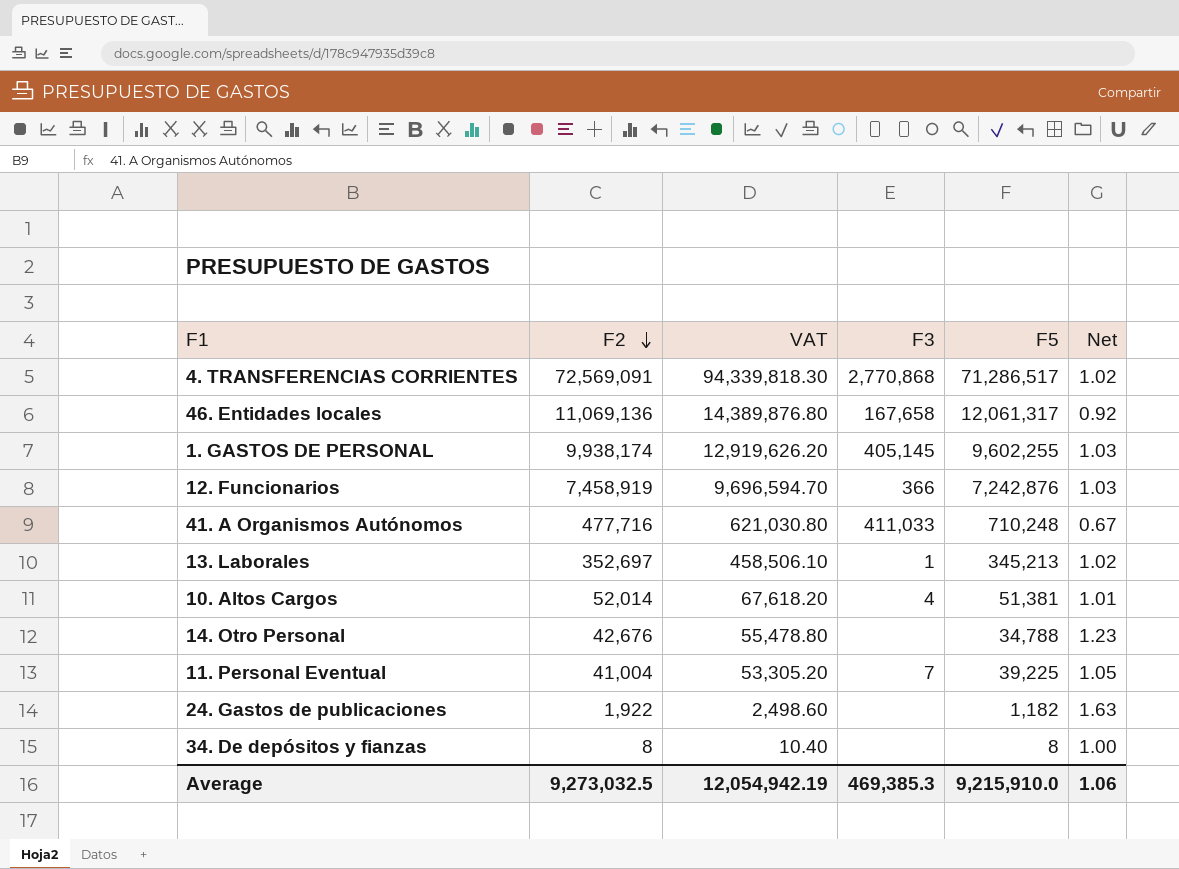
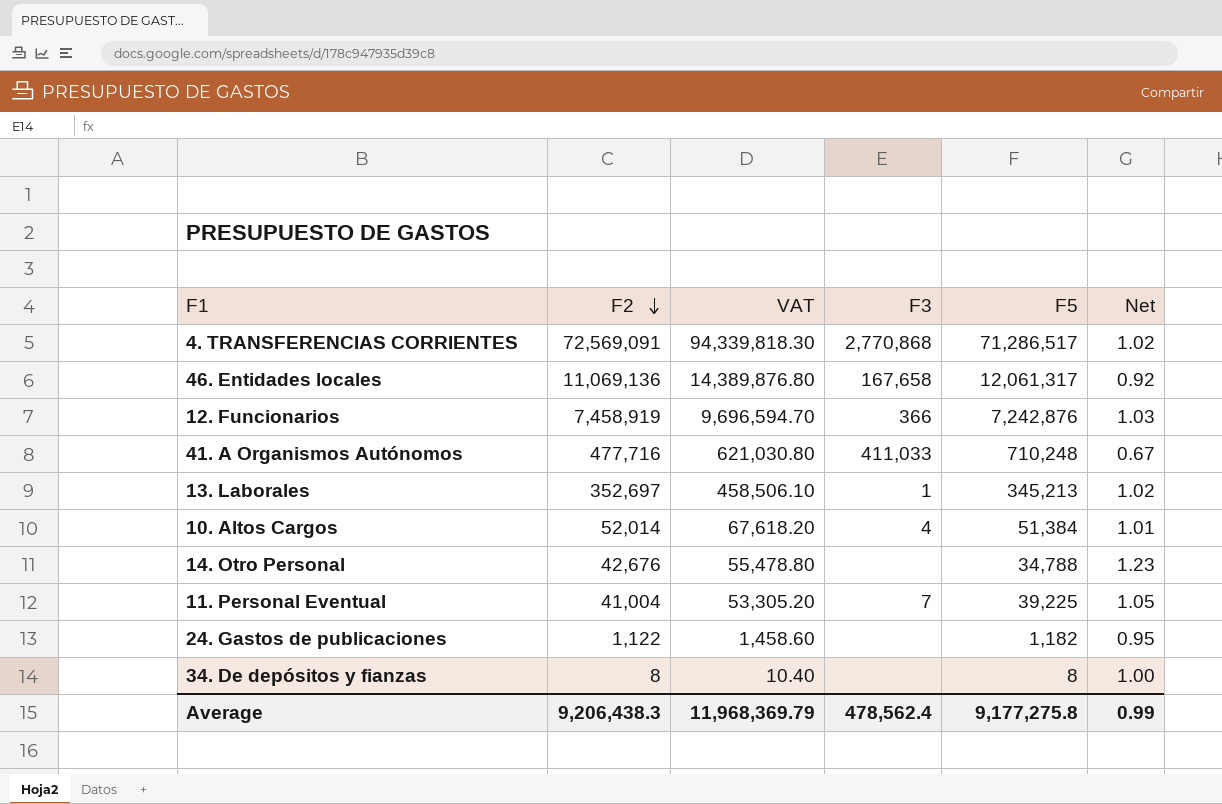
row 1. GASTOS DE PERSONAL: 9,938,174 | 12,919,626.20 | 405,145 | 9,602,255 | 1.03 -> none
10. Altos Cargos | F5: 51,381 -> 51,384
24. Gastos de publicaciones | F2: 1,922 -> 1,122
24. Gastos de publicaciones | VAT: 2,498.60 -> 1,458.60
24. Gastos de publicaciones | Net: 1.63 -> 0.95
Average | F2: 9,273,032.5 -> 9,206,438.3
Average | VAT: 12,054,942.19 -> 11,968,369.79
Average | F3: 469,385.3 -> 478,562.4
Average | F5: 9,215,910.0 -> 9,177,275.8
Average | Net: 1.06 -> 0.99

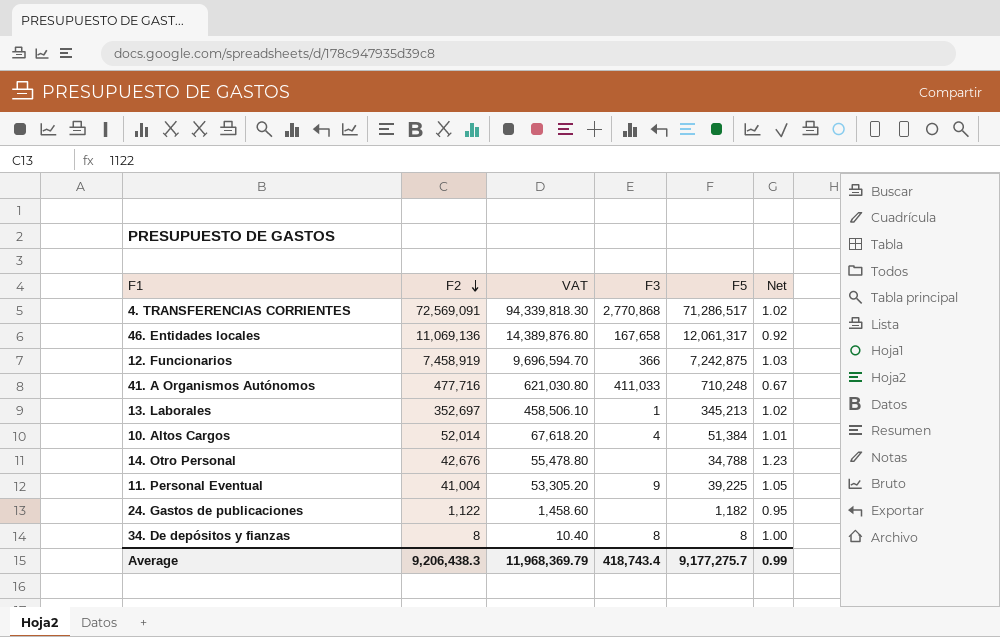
12. Funcionarios | F5: 7,242,876 -> 7,242,875
11. Personal Eventual | F3: 7 -> 9
34. De depósitos y fianzas | F3: none -> 8
Average | F3: 478,562.4 -> 418,743.4
Average | F5: 9,177,275.8 -> 9,177,275.7

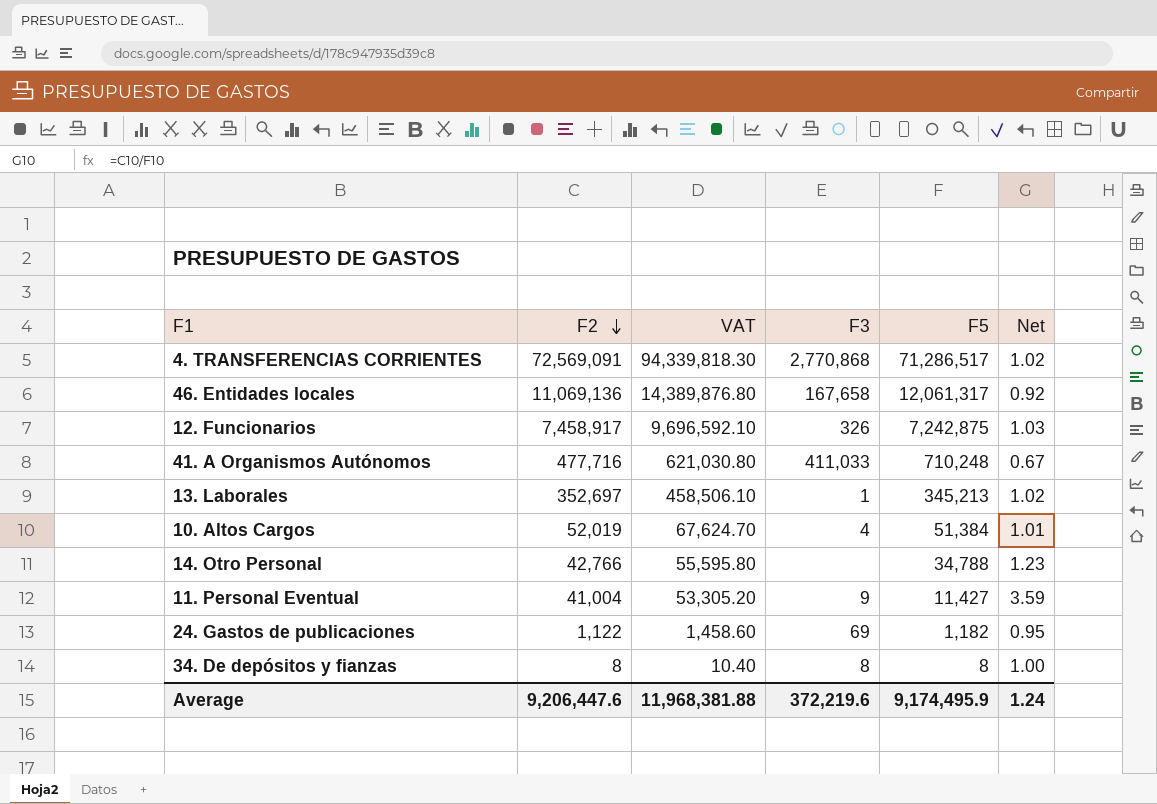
12. Funcionarios | F2: 7,458,919 -> 7,458,917
12. Funcionarios | VAT: 9,696,594.70 -> 9,696,592.10
12. Funcionarios | F3: 366 -> 326
10. Altos Cargos | F2: 52,014 -> 52,019
10. Altos Cargos | VAT: 67,618.20 -> 67,624.70
14. Otro Personal | F2: 42,676 -> 42,766
14. Otro Personal | VAT: 55,478.80 -> 55,595.80
11. Personal Eventual | F5: 39,225 -> 11,427
11. Personal Eventual | Net: 1.05 -> 3.59
24. Gastos de publicaciones | F3: none -> 69
Average | F2: 9,206,438.3 -> 9,206,447.6
Average | VAT: 11,968,369.79 -> 11,968,381.88
Average | F3: 418,743.4 -> 372,219.6
Average | F5: 9,177,275.7 -> 9,174,495.9
Average | Net: 0.99 -> 1.24

